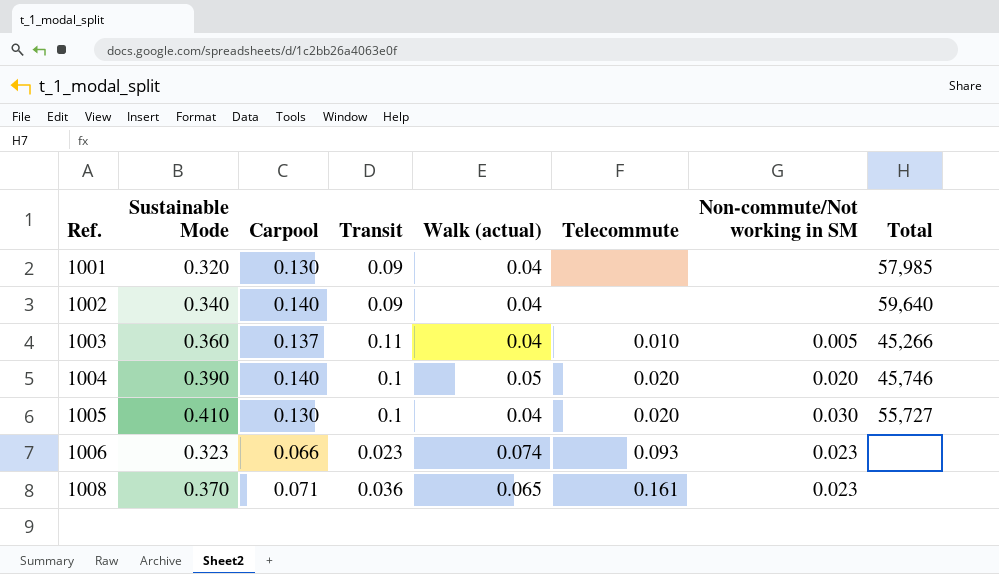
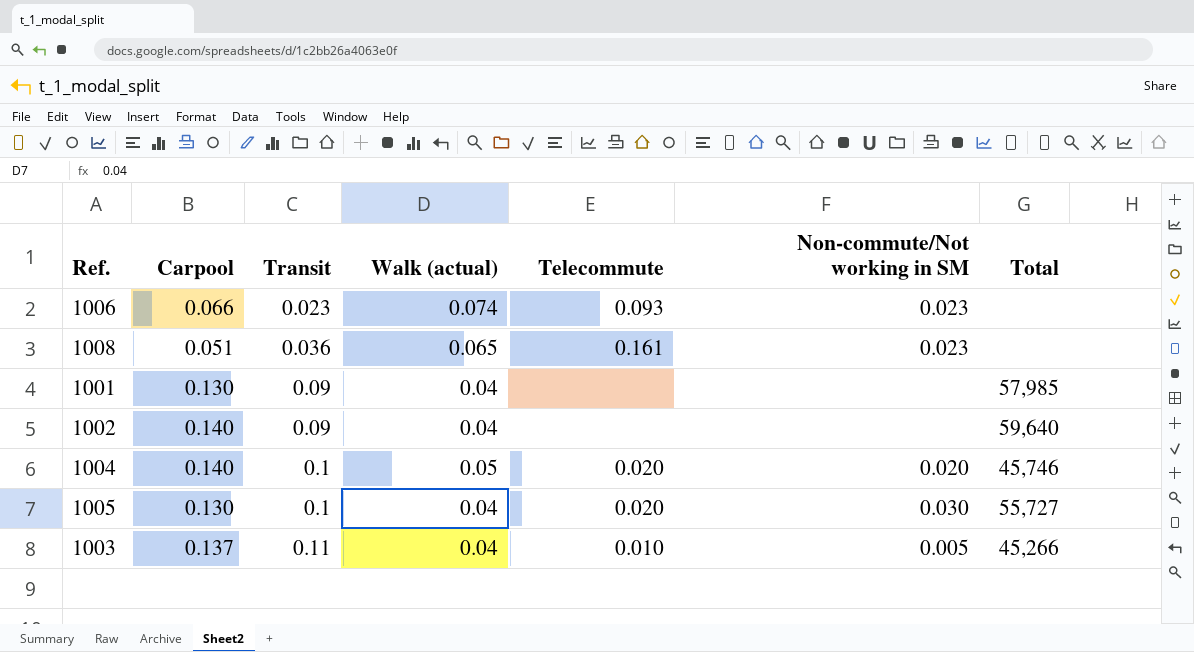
row order: Ref. ascending -> Transit ascending
column Sustainable Mode | position: 2 -> none
1008 | Carpool: 0.071 -> 0.051

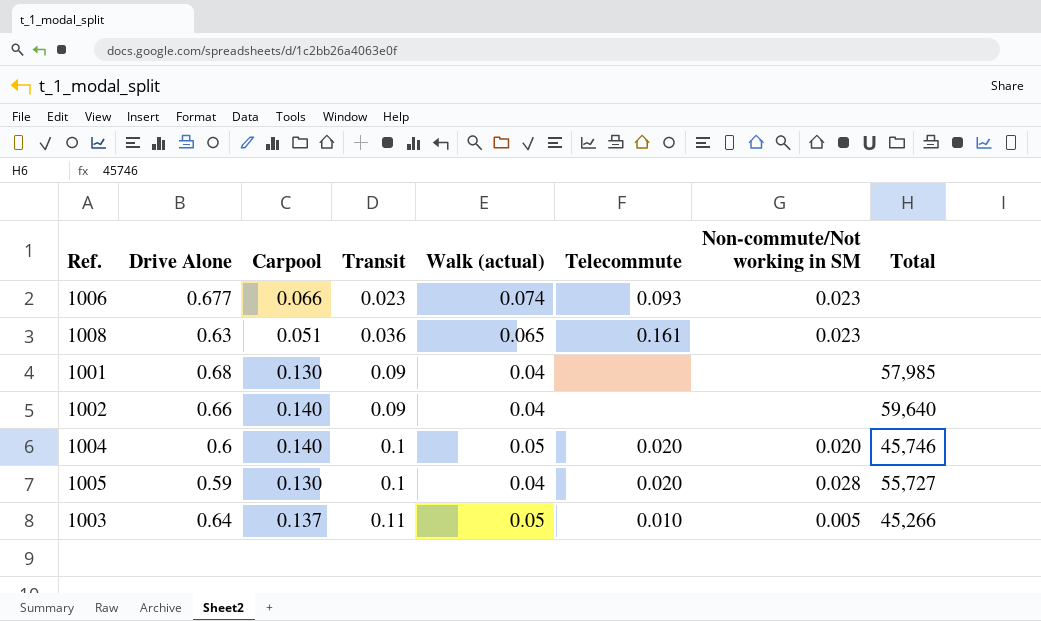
column Drive Alone | position: none -> 2
1005 | Non-commute/Not working in SM: 0.030 -> 0.028
1003 | Walk (actual): 0.04 -> 0.05

